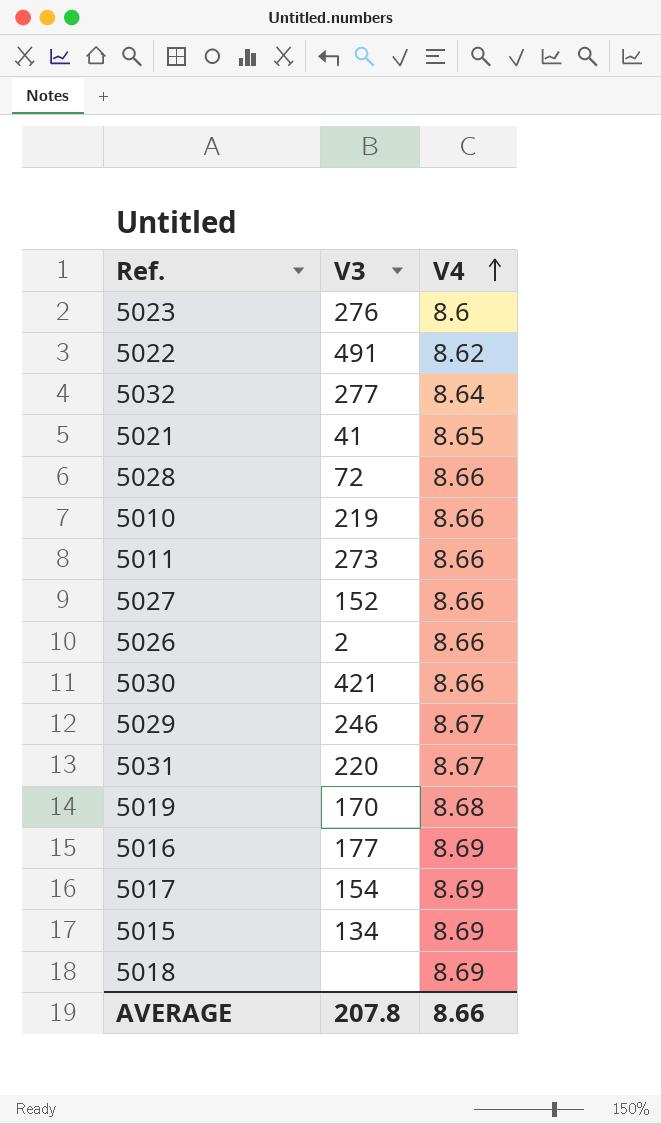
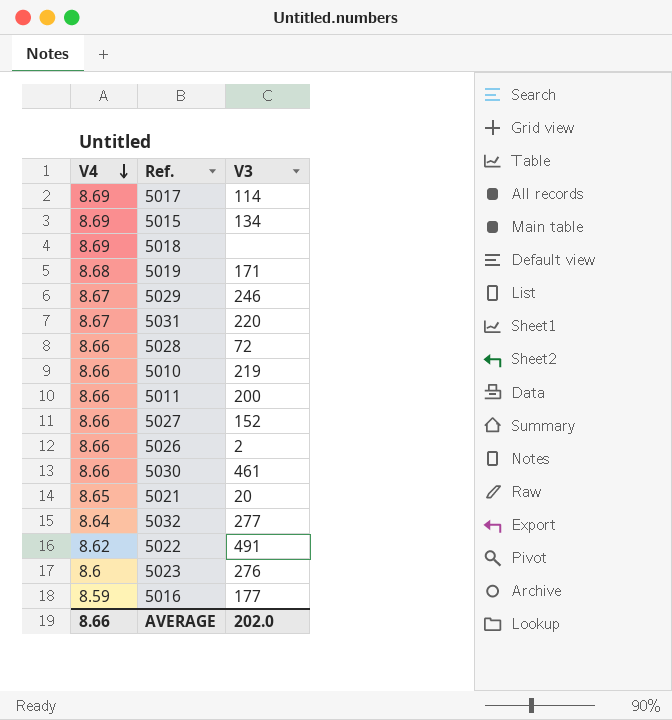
row order: V4 ascending -> V4 descending
column V4 | position: 3 -> 1
5017 | V3: 154 -> 114
5019 | V3: 170 -> 171
5011 | V3: 273 -> 200
5030 | V3: 421 -> 461
5021 | V3: 41 -> 20
5016 | V4: 8.69 -> 8.59
AVERAGE | V3: 207.8 -> 202.0

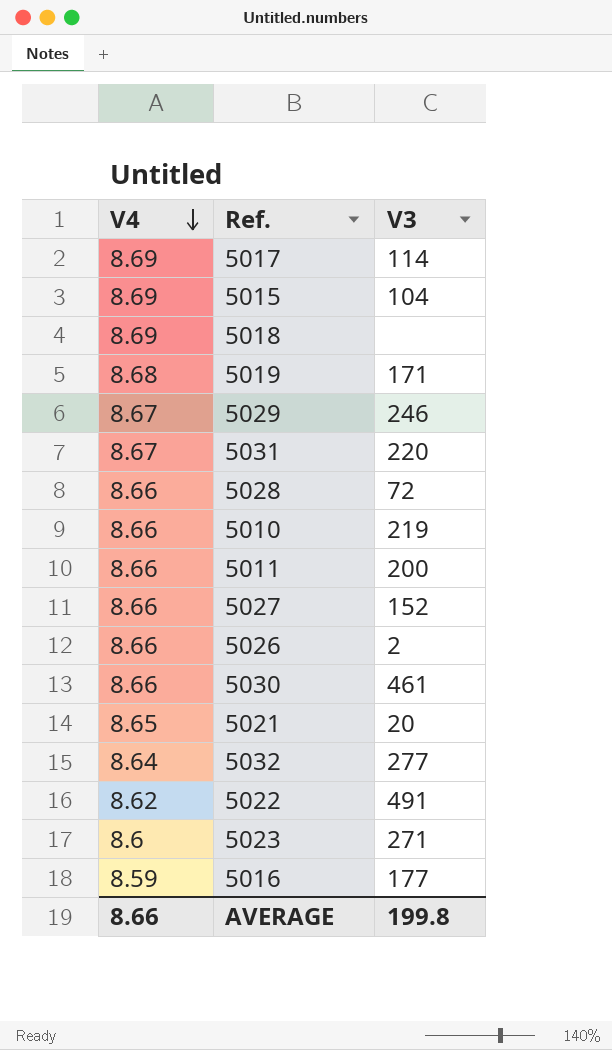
5015 | V3: 134 -> 104
5023 | V3: 276 -> 271
AVERAGE | V3: 202.0 -> 199.8

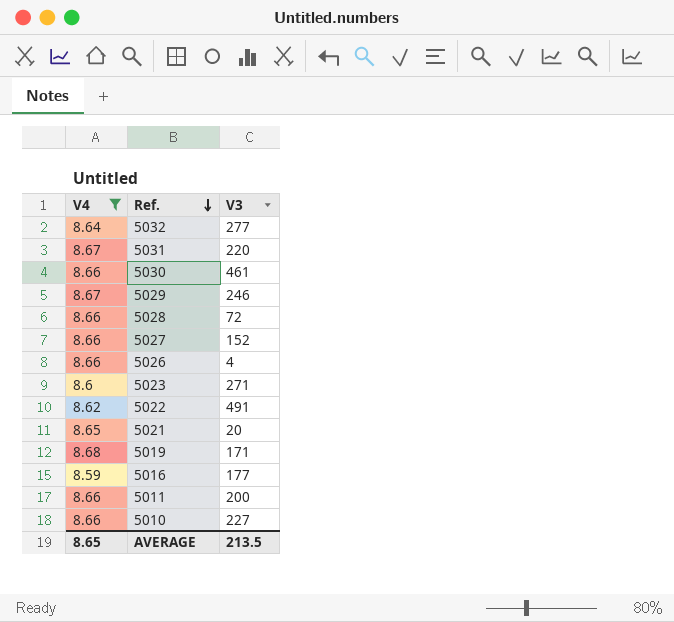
filter: none -> V4 != 8.69
row order: V4 descending -> Ref. descending
5026 | V3: 2 -> 4
5010 | V3: 219 -> 227
AVERAGE | V4: 8.66 -> 8.65
AVERAGE | V3: 199.8 -> 213.5

